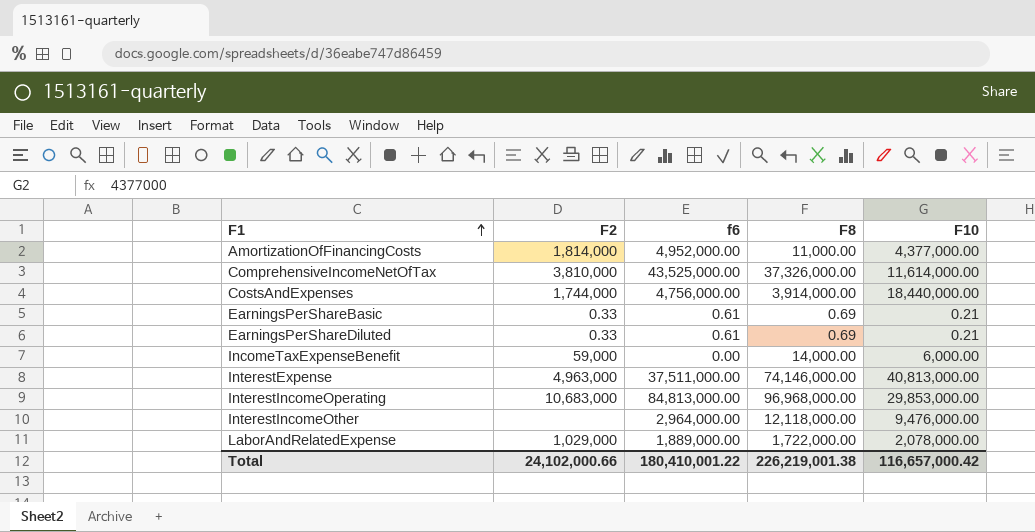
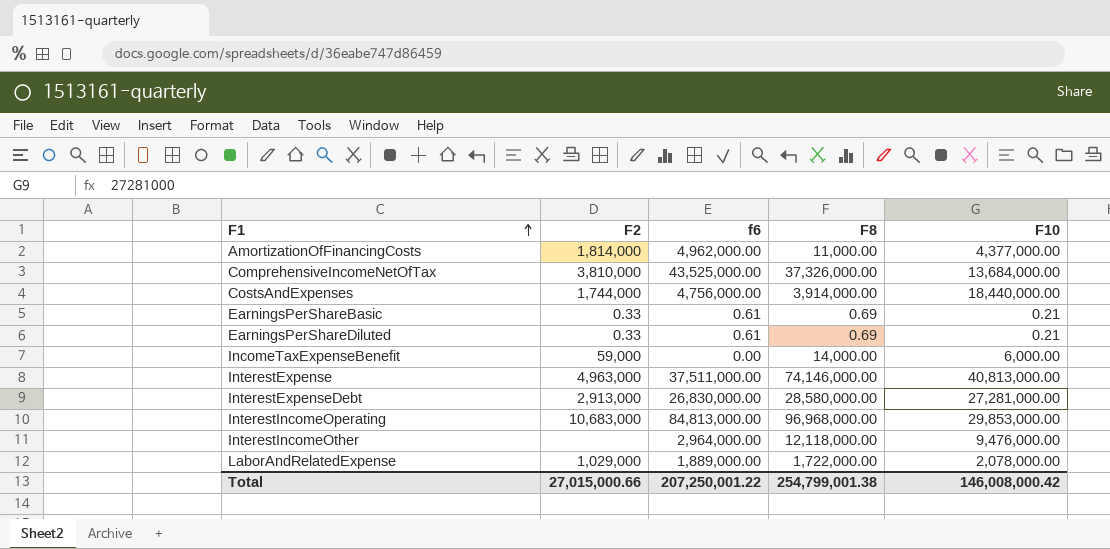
AmortizationOfFinancingCosts | f6: 4,952,000.00 -> 4,962,000.00
ComprehensiveIncomeNetOfTax | F10: 11,614,000.00 -> 13,684,000.00
row InterestExpenseDebt: none -> 2,913,000 | 26,830,000.00 | 28,580,000.00 | 27,281,000.00
Total | F2: 24,102,000.66 -> 27,015,000.66
Total | f6: 180,410,001.22 -> 207,250,001.22
Total | F8: 226,219,001.38 -> 254,799,001.38
Total | F10: 116,657,000.42 -> 146,008,000.42

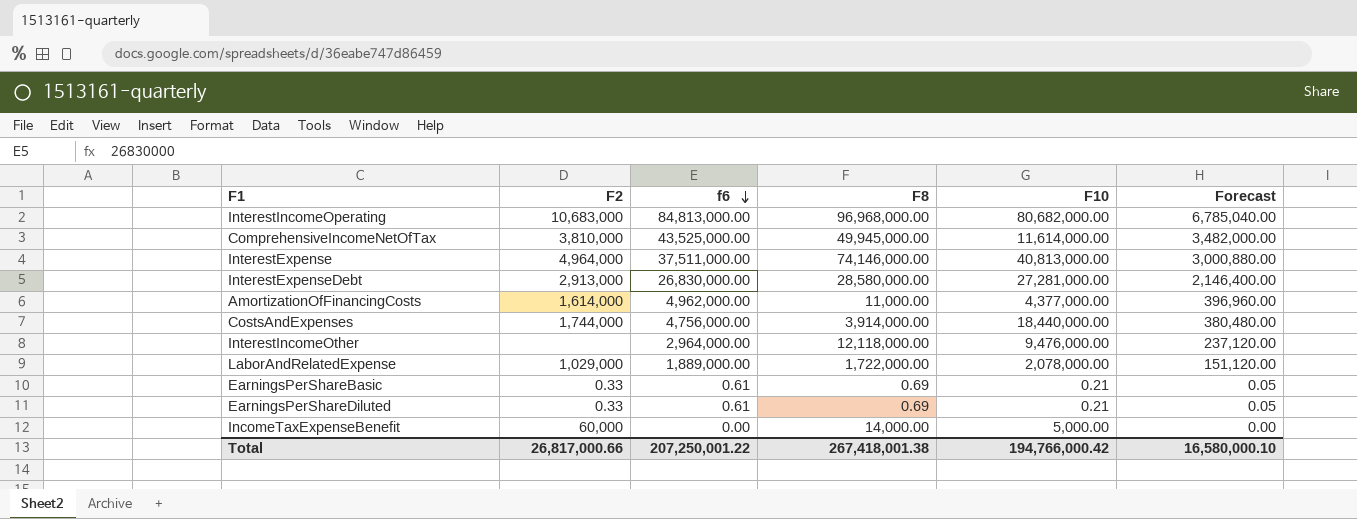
row order: F1 ascending -> f6 descending
column Forecast | formula: none -> [f6] * 0.08
InterestIncomeOperating | F10: 29,853,000.00 -> 80,682,000.00
ComprehensiveIncomeNetOfTax | F8: 37,326,000.00 -> 49,945,000.00
ComprehensiveIncomeNetOfTax | F10: 13,684,000.00 -> 11,614,000.00
InterestExpense | F2: 4,963,000 -> 4,964,000
AmortizationOfFinancingCosts | F2: 1,814,000 -> 1,614,000
IncomeTaxExpenseBenefit | F2: 59,000 -> 60,000
IncomeTaxExpenseBenefit | F10: 6,000.00 -> 5,000.00
Total | F2: 27,015,000.66 -> 26,817,000.66
Total | F8: 254,799,001.38 -> 267,418,001.38
Total | F10: 146,008,000.42 -> 194,766,000.42

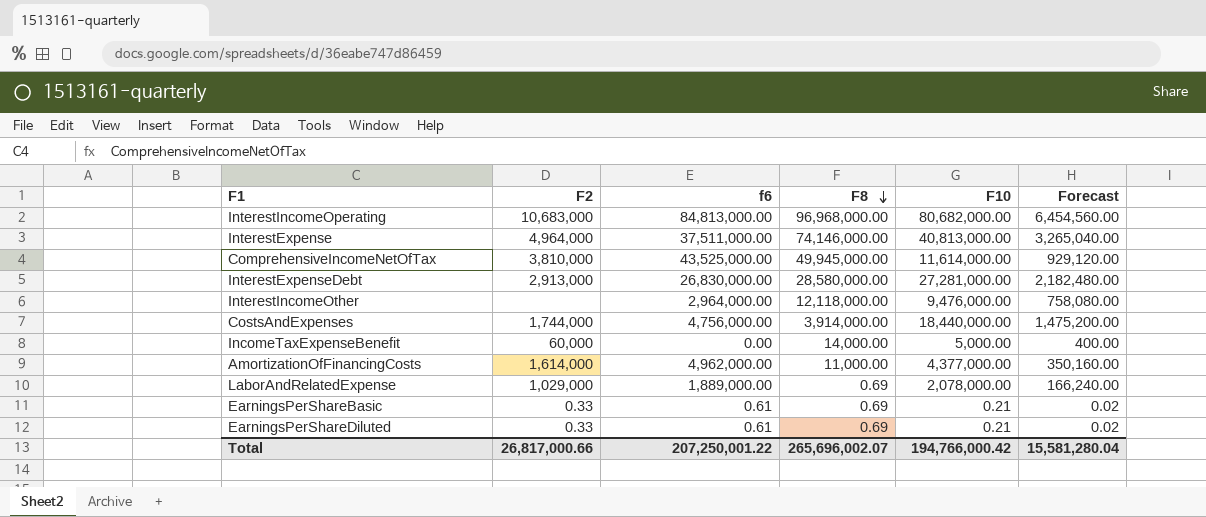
row order: f6 descending -> F8 descending
column Forecast | formula: [f6] * 0.08 -> [F10] * 0.08
LaborAndRelatedExpense | F8: 1,722,000.00 -> 0.69
Total | F8: 267,418,001.38 -> 265,696,002.07
Total | Forecast: 16,580,000.10 -> 15,581,280.04

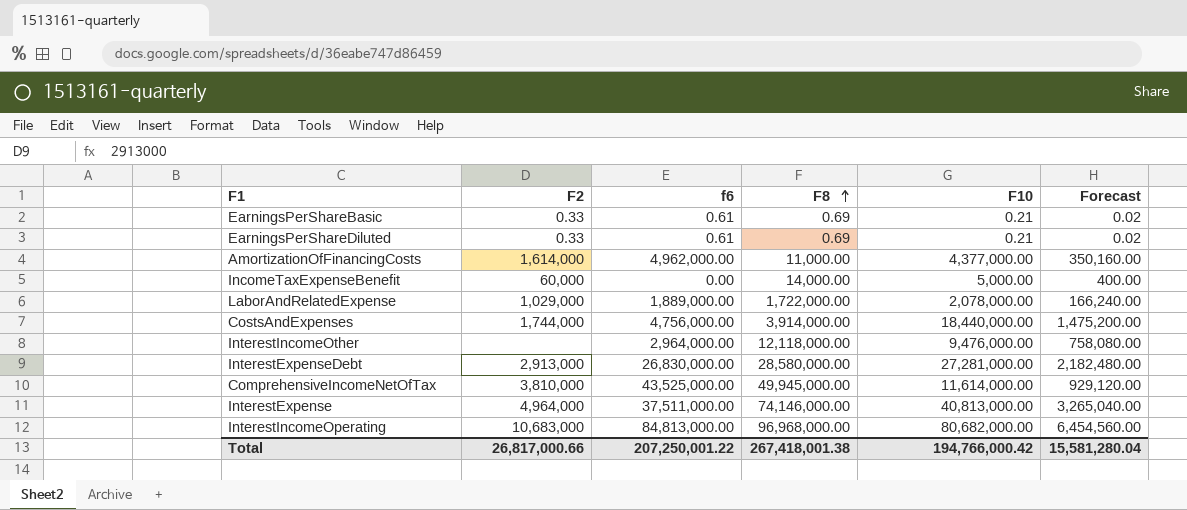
row order: F8 descending -> F8 ascending
LaborAndRelatedExpense | F8: 0.69 -> 1,722,000.00
Total | F8: 265,696,002.07 -> 267,418,001.38

